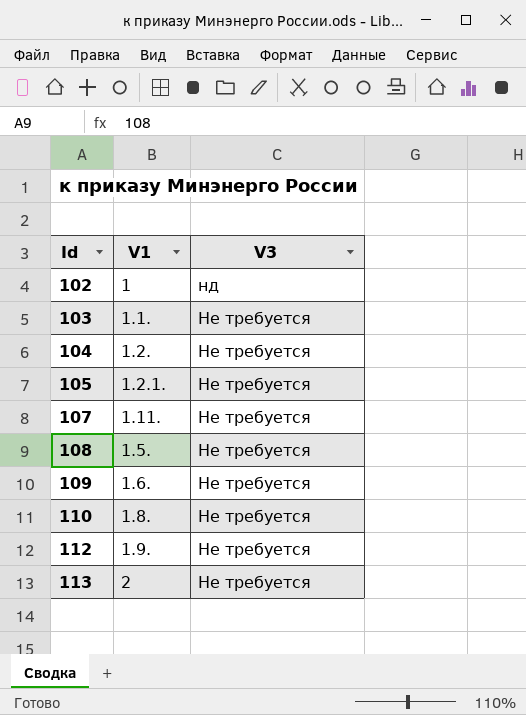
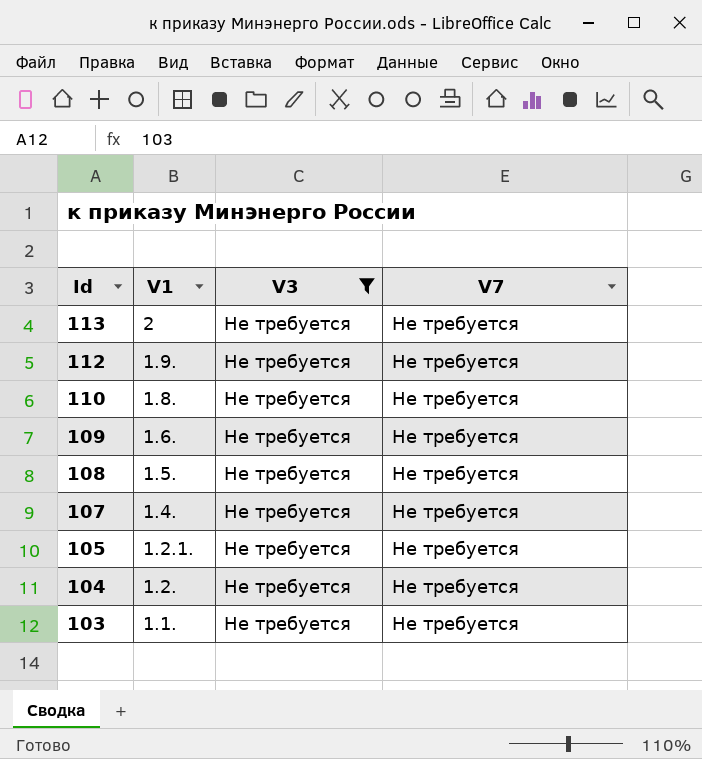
filter: none -> V3 = Не требуется
row order: Id ascending -> Id descending
column V7 | position: none -> 4
107 | V1: 1.11. -> 1.4.

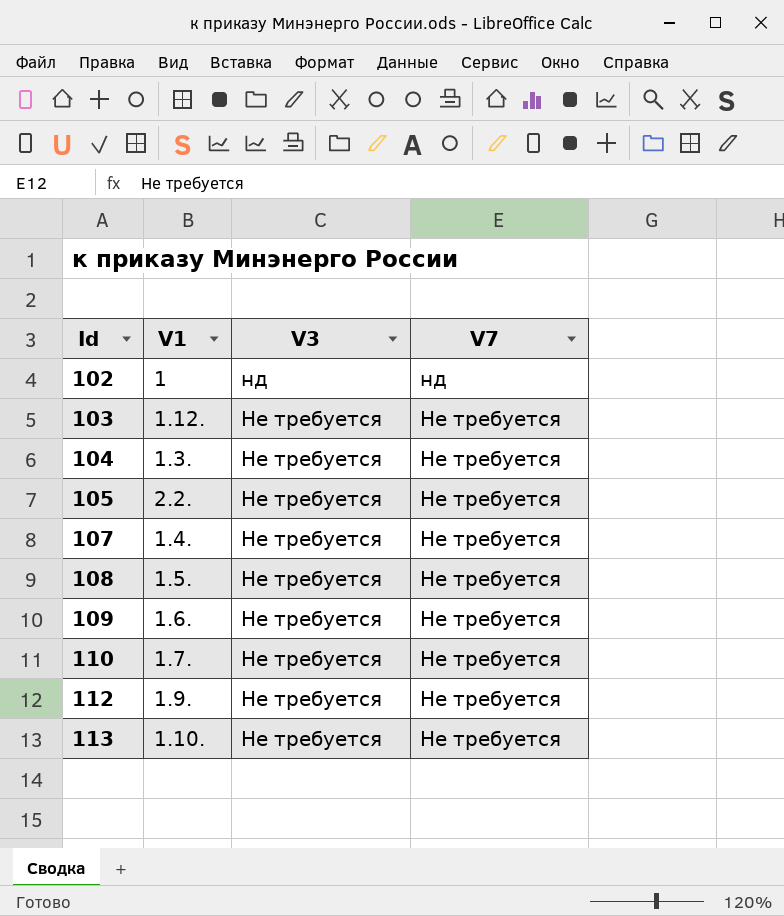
filter: V3 = Не требуется -> none
row order: Id descending -> Id ascending
103 | V1: 1.1. -> 1.12.
104 | V1: 1.2. -> 1.3.
105 | V1: 1.2.1. -> 2.2.
110 | V1: 1.8. -> 1.7.
113 | V1: 2 -> 1.10.

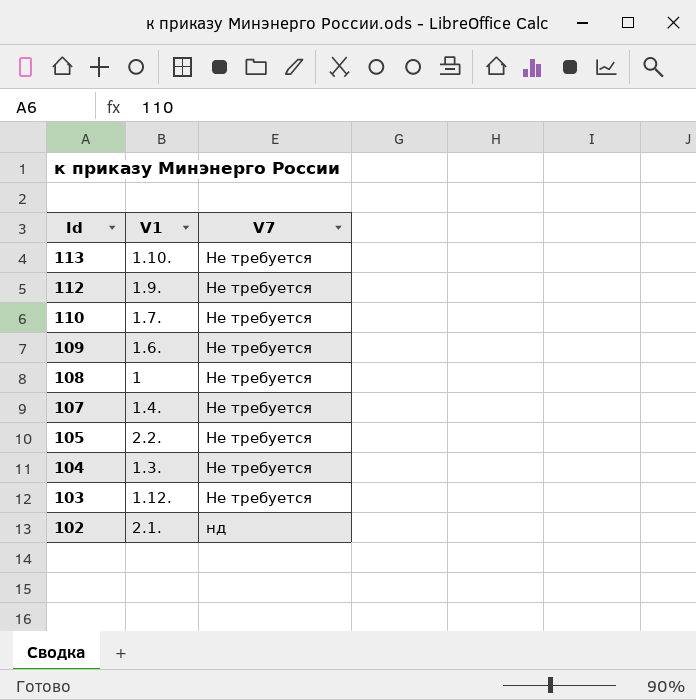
row order: Id ascending -> Id descending
column V3 | position: 3 -> none
108 | V1: 1.5. -> 1
102 | V1: 1 -> 2.1.

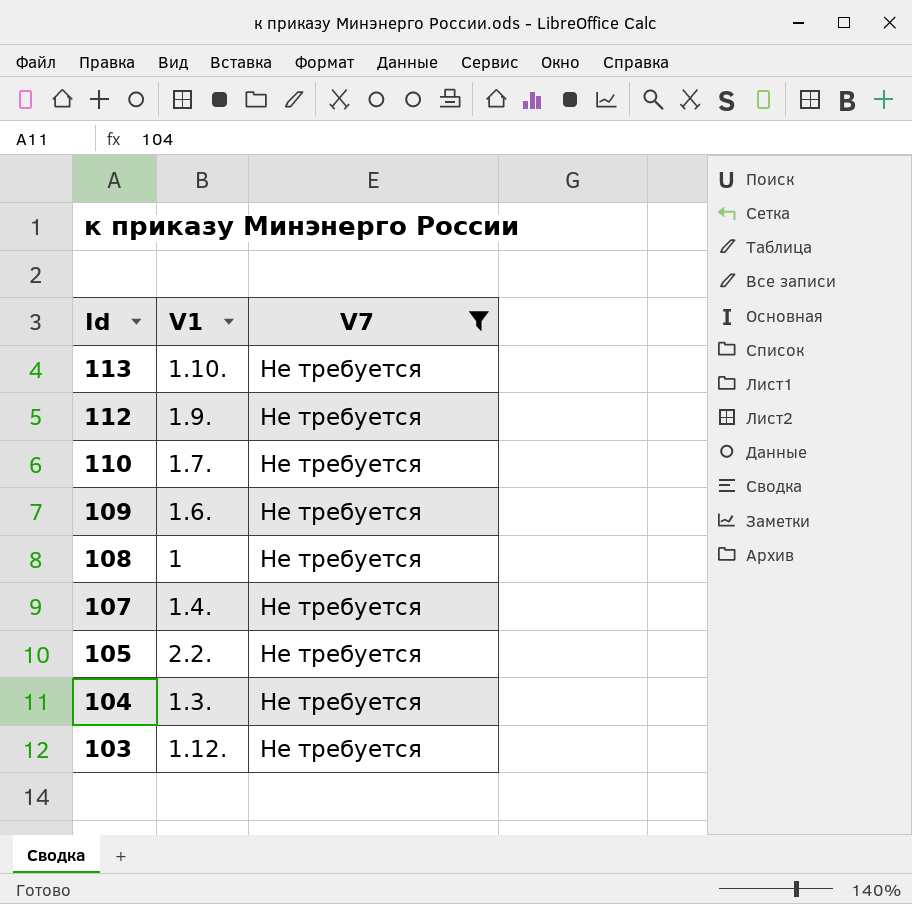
filter: none -> V7 = Не требуется

